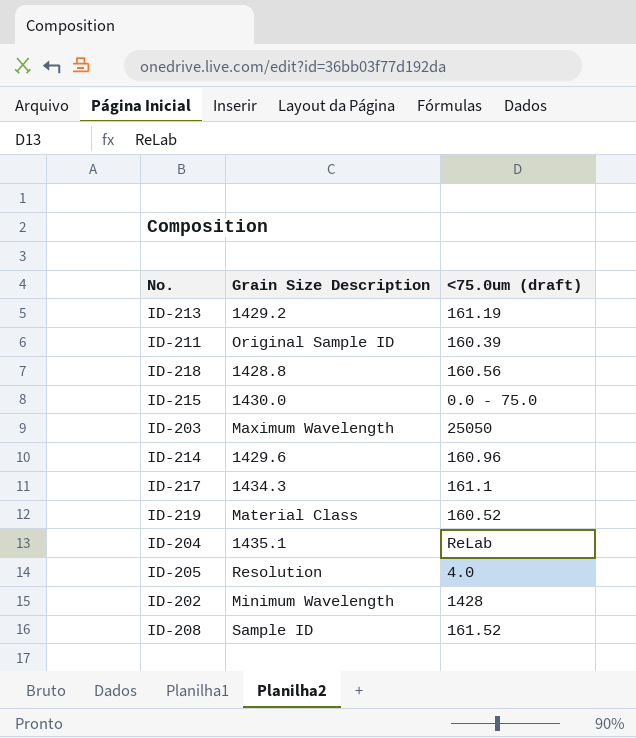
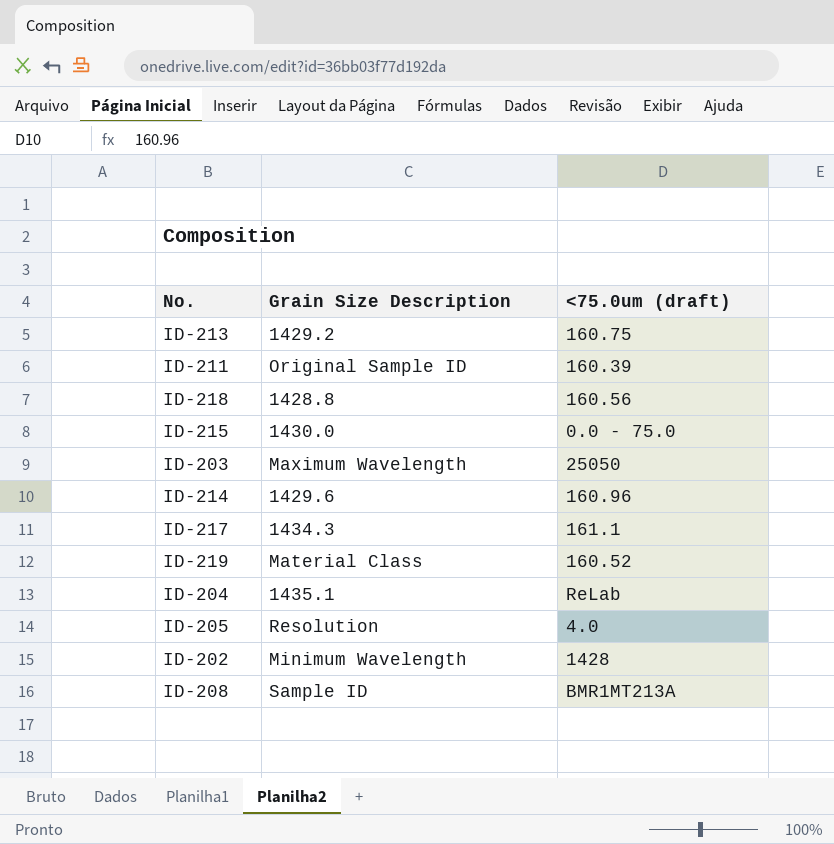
ID-213 | <75.0um (draft): 161.19 -> 160.75
ID-208 | <75.0um (draft): 161.52 -> BMR1MT213A

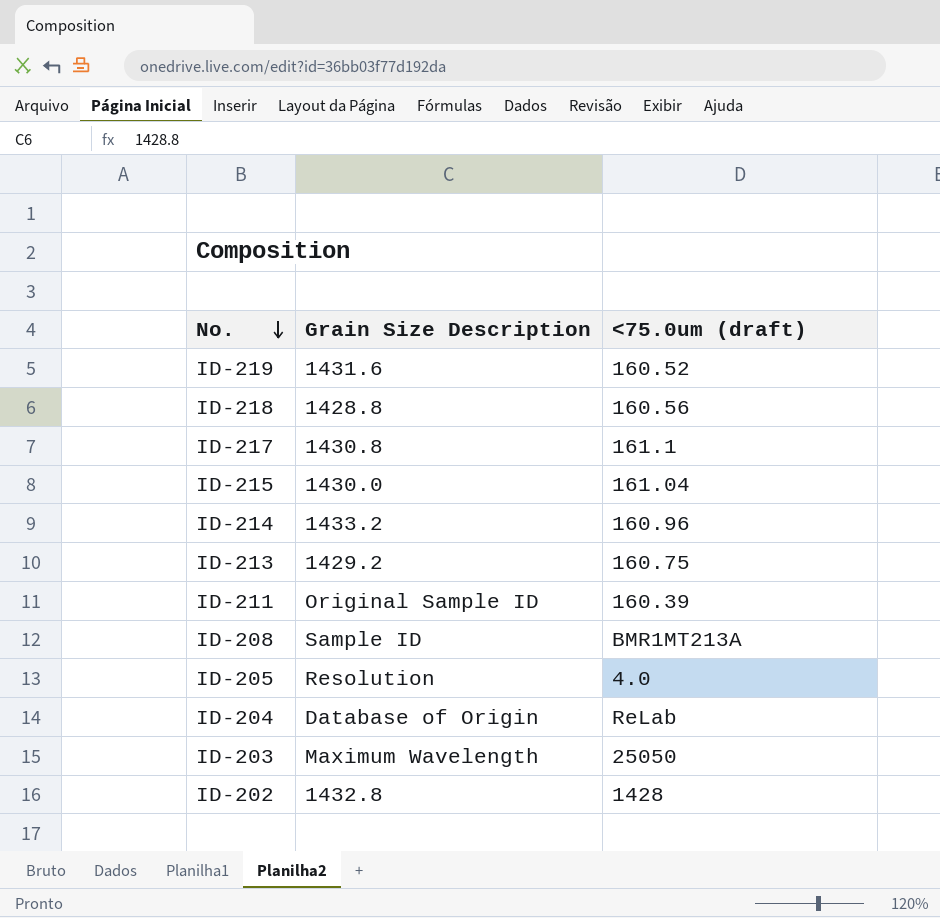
row order: none -> No. descending
ID-219 | Grain Size Description: Material Class -> 1431.6
ID-217 | Grain Size Description: 1434.3 -> 1430.8
ID-215 | <75.0um (draft): 0.0 - 75.0 -> 161.04
ID-214 | Grain Size Description: 1429.6 -> 1433.2
ID-204 | Grain Size Description: 1435.1 -> Database of Origin
ID-202 | Grain Size Description: Minimum Wavelength -> 1432.8

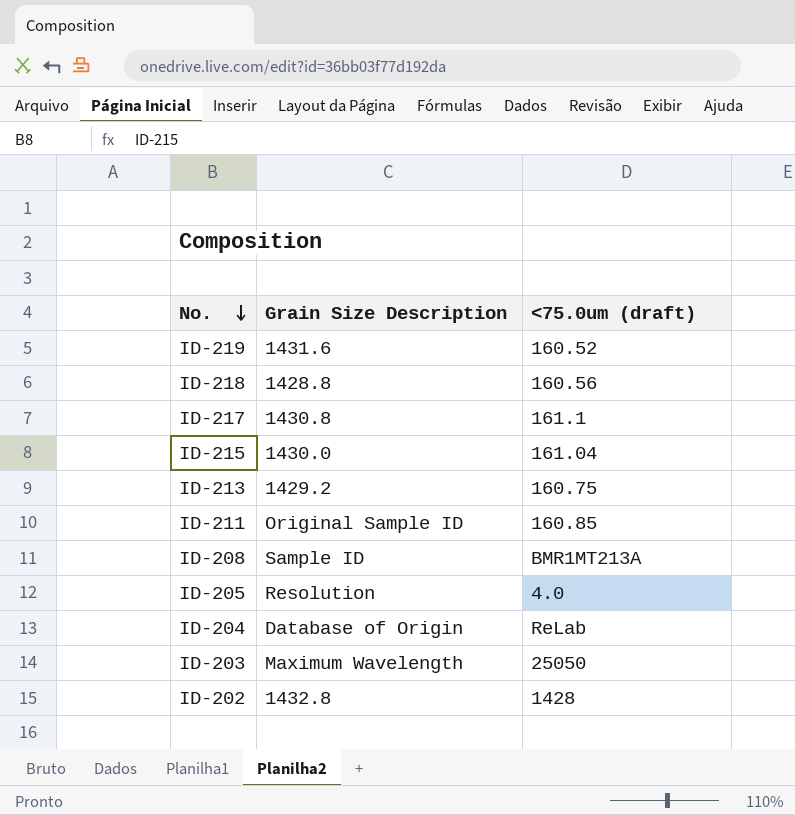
row ID-214: 1433.2 | 160.96 -> none
ID-211 | <75.0um (draft): 160.39 -> 160.85

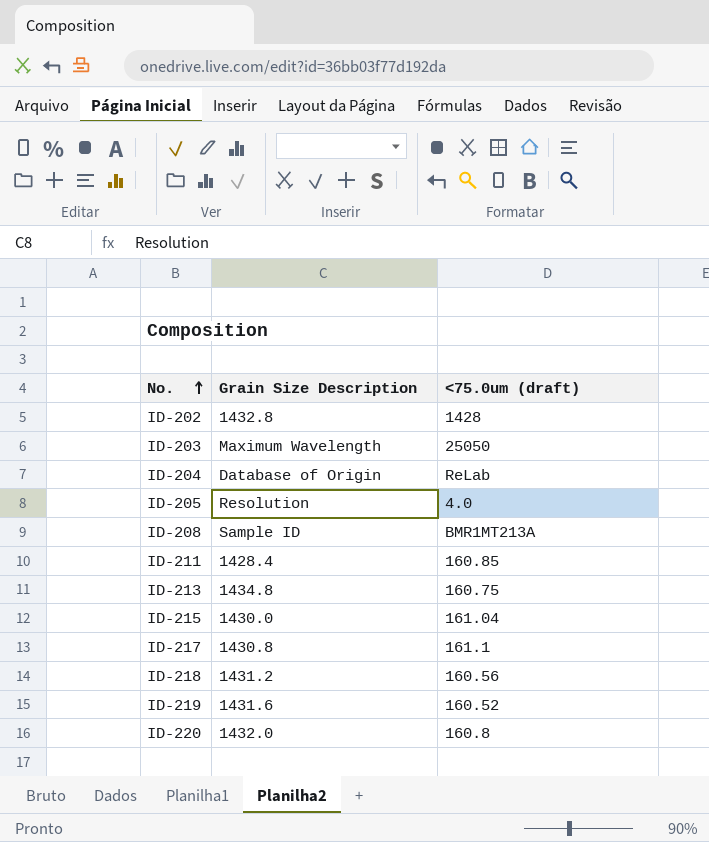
row order: No. descending -> No. ascending
ID-211 | Grain Size Description: Original Sample ID -> 1428.4
ID-213 | Grain Size Description: 1429.2 -> 1434.8
ID-218 | Grain Size Description: 1428.8 -> 1431.2
row ID-220: none -> 1432.0 | 160.8

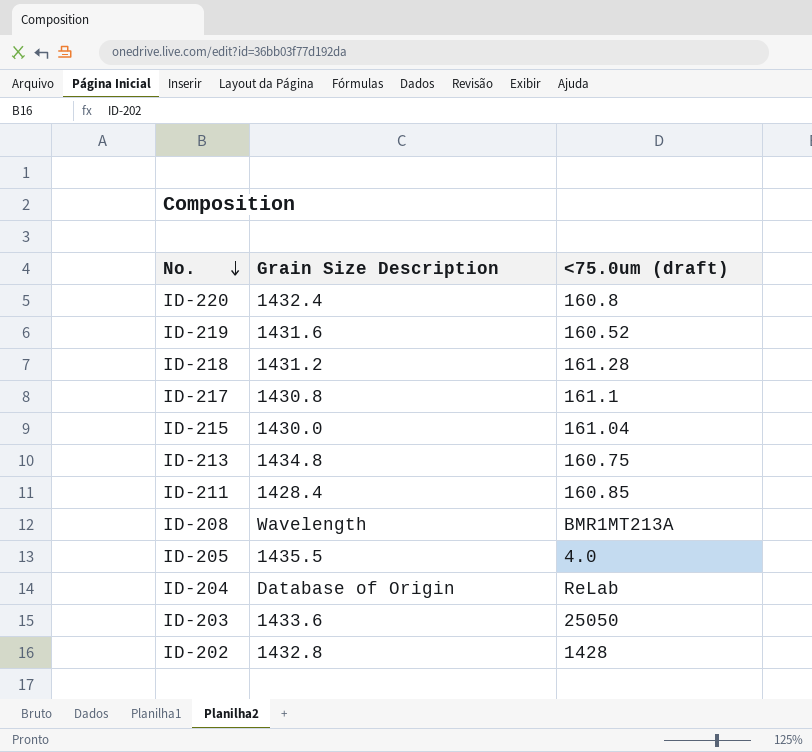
row order: No. ascending -> No. descending
ID-220 | Grain Size Description: 1432.0 -> 1432.4
ID-218 | <75.0um (draft): 160.56 -> 161.28
ID-208 | Grain Size Description: Sample ID -> Wavelength
ID-205 | Grain Size Description: Resolution -> 1435.5
ID-203 | Grain Size Description: Maximum Wavelength -> 1433.6

